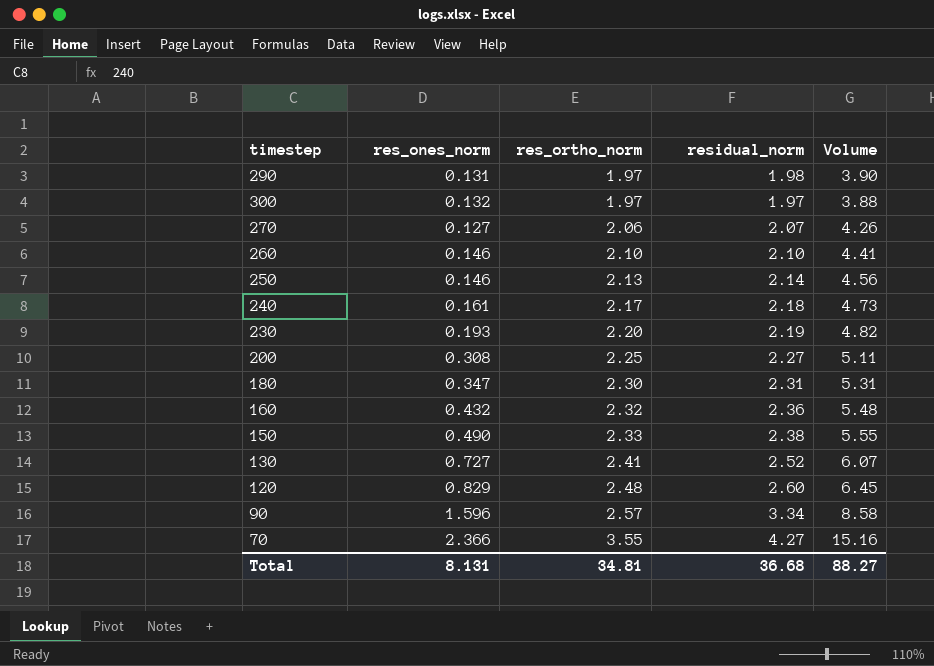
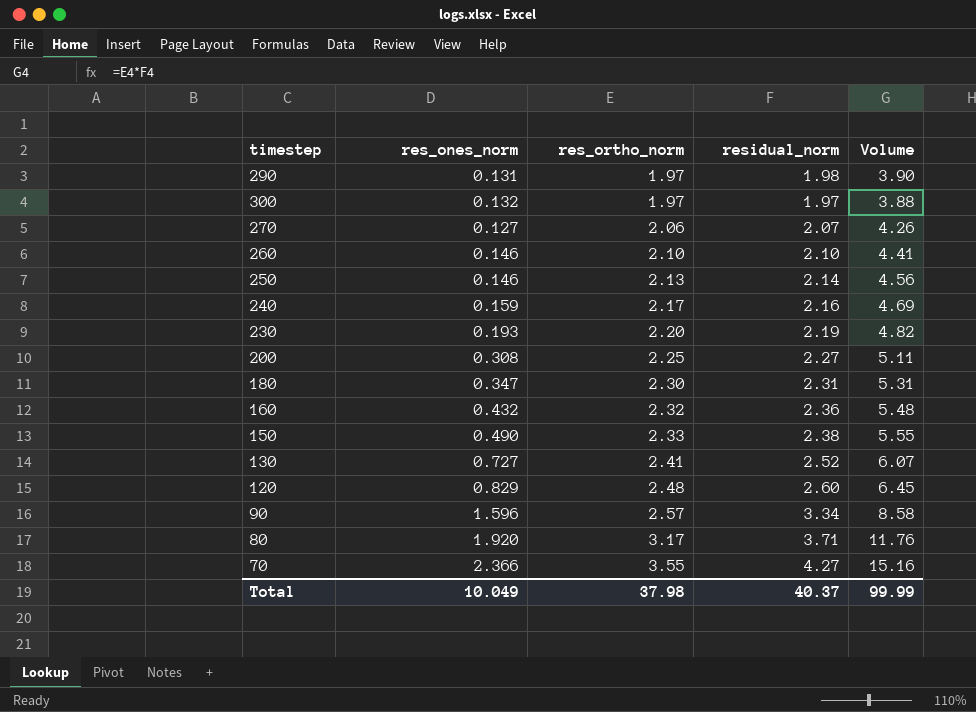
240 | res_ones_norm: 0.161 -> 0.159
240 | residual_norm: 2.18 -> 2.16
240 | Volume: 4.73 -> 4.69
row 80: none -> 1.920 | 3.17 | 3.71 | 11.76
Total | res_ones_norm: 8.131 -> 10.049
Total | res_ortho_norm: 34.81 -> 37.98
Total | residual_norm: 36.68 -> 40.37
Total | Volume: 88.27 -> 99.99

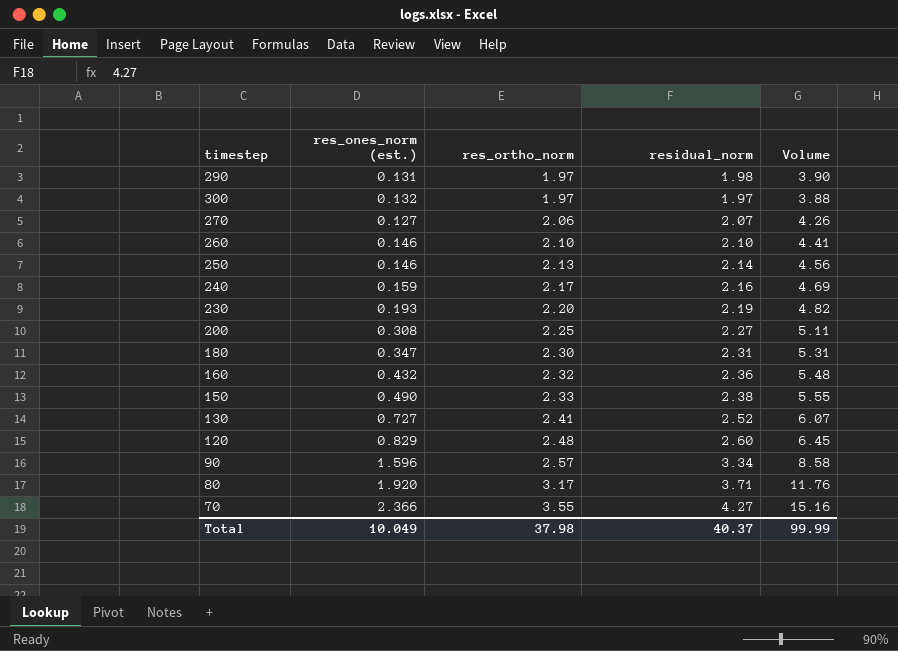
column name: res_ones_norm -> res_ones_norm (est.)

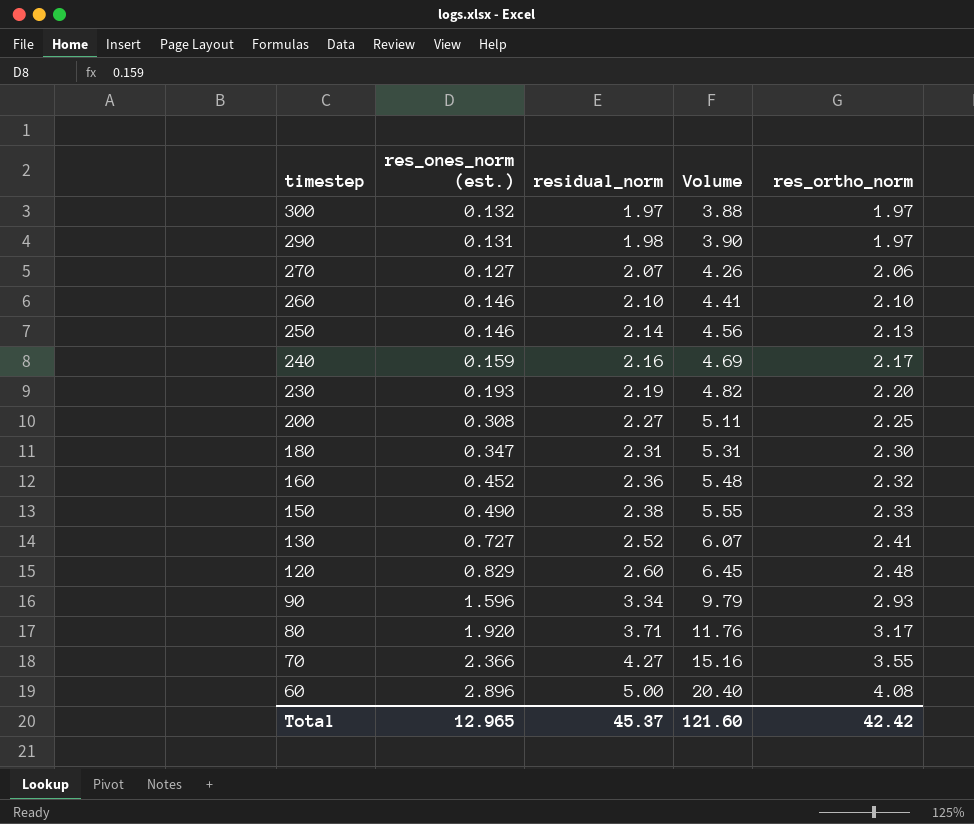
row order: res_ortho_norm ascending -> timestep descending
column res_ortho_norm | position: 3 -> 5
160 | res_ones_norm (est.): 0.432 -> 0.452
90 | Volume: 8.58 -> 9.79
90 | res_ortho_norm: 2.57 -> 2.93
row 60: none -> 2.896 | 5.00 | 20.40 | 4.08
Total | res_ones_norm (est.): 10.049 -> 12.965
Total | residual_norm: 40.37 -> 45.37
Total | Volume: 99.99 -> 121.60
Total | res_ortho_norm: 37.98 -> 42.42

